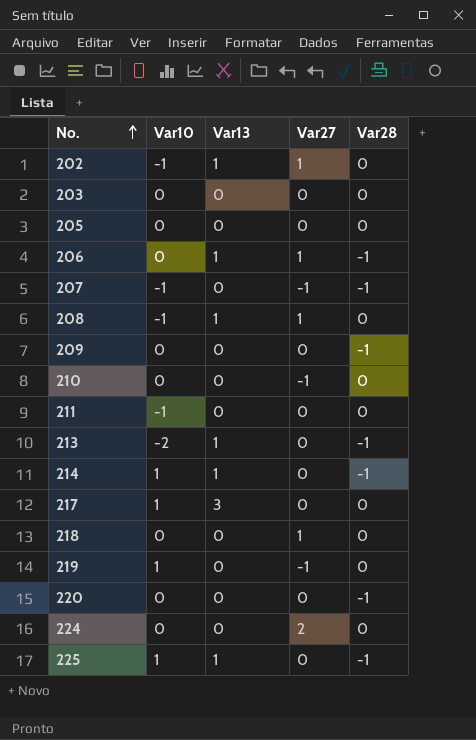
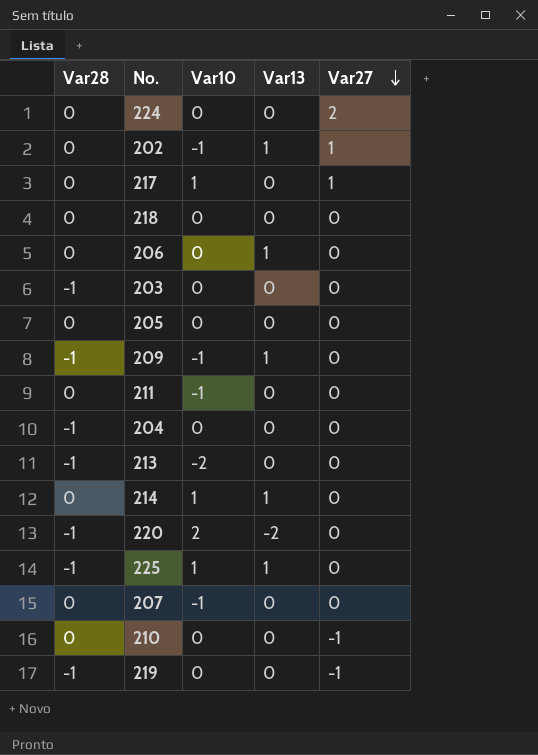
row order: No. ascending -> Var27 descending
column Var28 | position: 5 -> 1
row 208: -1 | 1 | 1 | 0 -> none
217 | Var13: 3 -> 0
217 | Var27: 0 -> 1
218 | Var27: 1 -> 0
206 | Var28: -1 -> 0
206 | Var27: 1 -> 0
203 | Var28: 0 -> -1
209 | Var10: 0 -> -1
209 | Var13: 0 -> 1
row 204: none -> -1 | 0 | 0 | 0
213 | Var13: 1 -> 0
214 | Var28: -1 -> 0
220 | Var10: 0 -> 2
220 | Var13: 0 -> -2
207 | Var28: -1 -> 0
207 | Var27: -1 -> 0
219 | Var28: 0 -> -1
219 | Var10: 1 -> 0

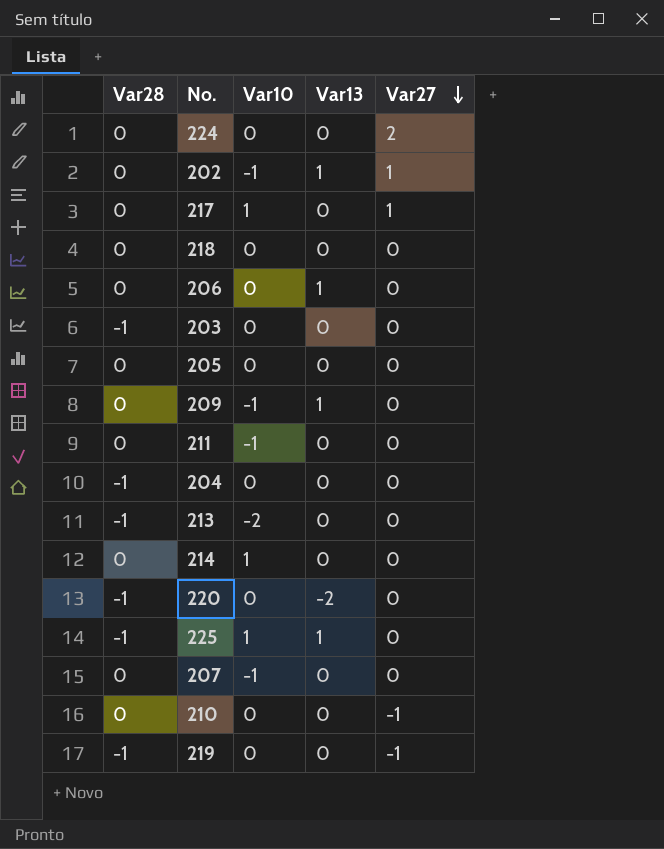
209 | Var28: -1 -> 0
214 | Var13: 1 -> 0
220 | Var10: 2 -> 0

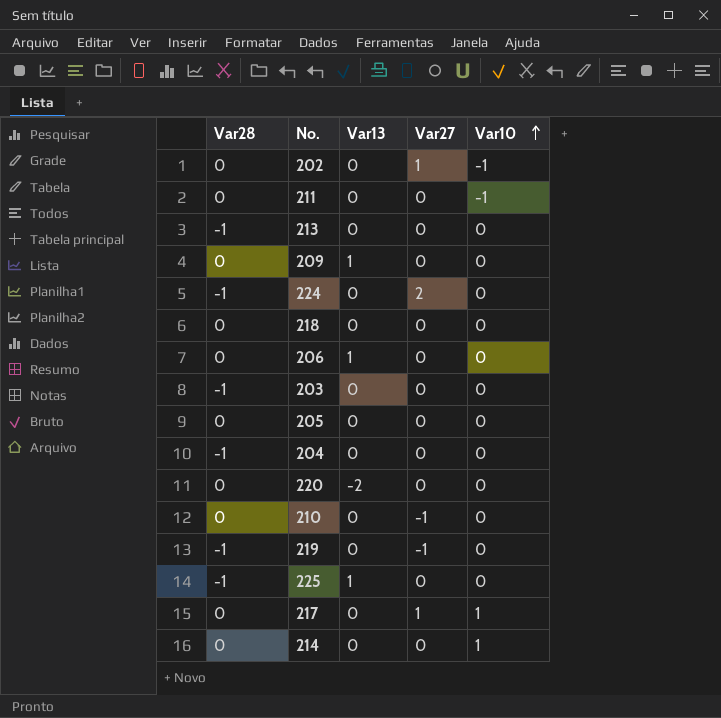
row order: Var27 descending -> Var10 ascending
column Var10 | position: 3 -> 5
row 207: 0 | -1 | 0 | 0 -> none
202 | Var13: 1 -> 0
213 | Var10: -2 -> 0
209 | Var10: -1 -> 0
224 | Var28: 0 -> -1
220 | Var28: -1 -> 0
225 | Var10: 1 -> 0

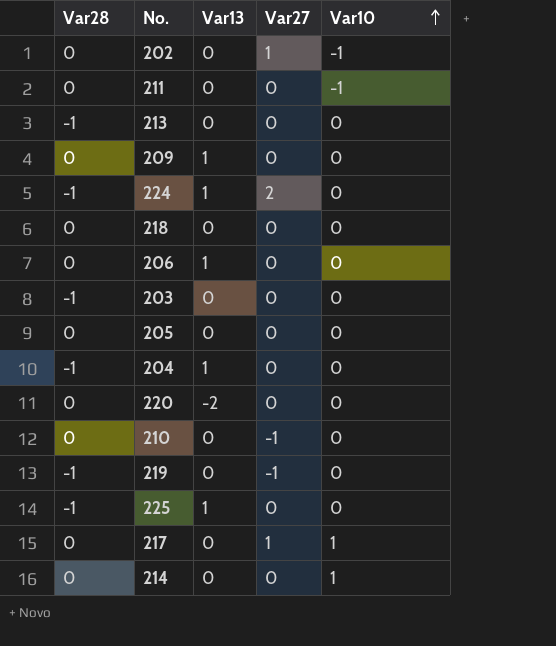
224 | Var13: 0 -> 1
204 | Var13: 0 -> 1

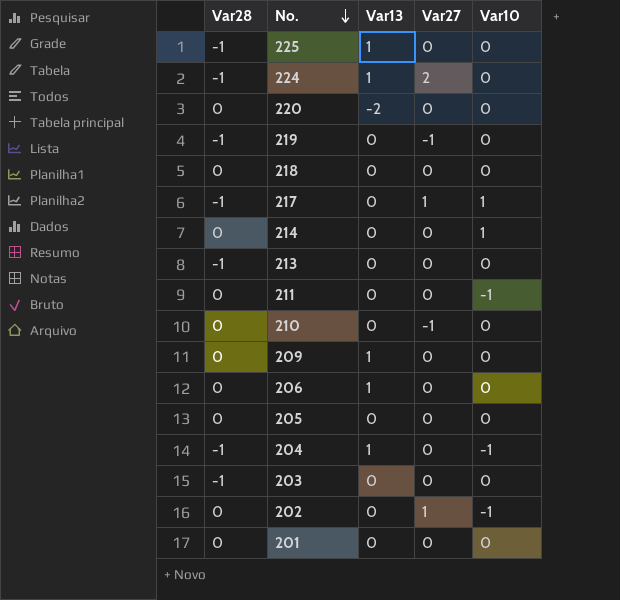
row order: Var10 ascending -> No. descending
217 | Var28: 0 -> -1
204 | Var10: 0 -> -1
row 201: none -> 0 | 0 | 0 | 0

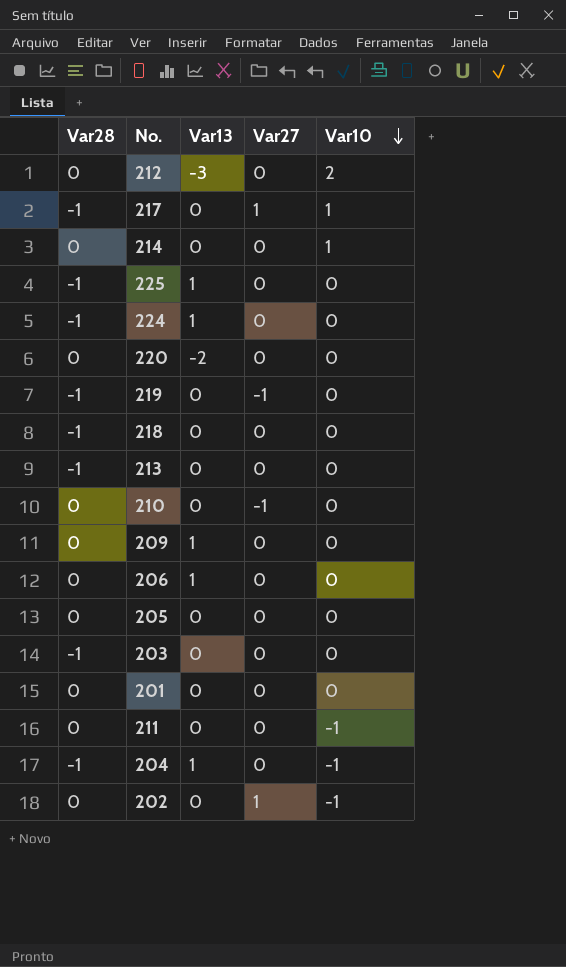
row order: No. descending -> Var10 descending
row 212: none -> 0 | -3 | 0 | 2
224 | Var27: 2 -> 0
218 | Var28: 0 -> -1

